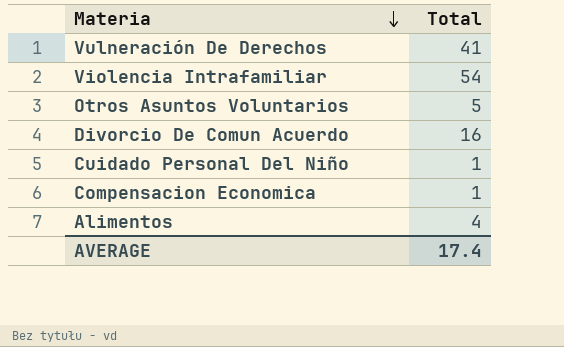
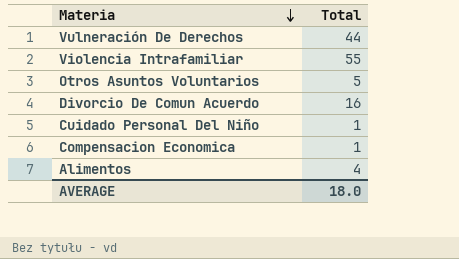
Vulneración De Derechos | Total: 41 -> 44
Violencia Intrafamiliar | Total: 54 -> 55
AVERAGE | Total: 17.4 -> 18.0

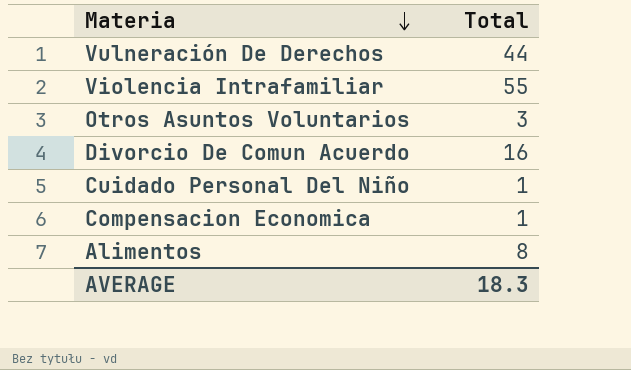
Otros Asuntos Voluntarios | Total: 5 -> 3
Alimentos | Total: 4 -> 8
AVERAGE | Total: 18.0 -> 18.3

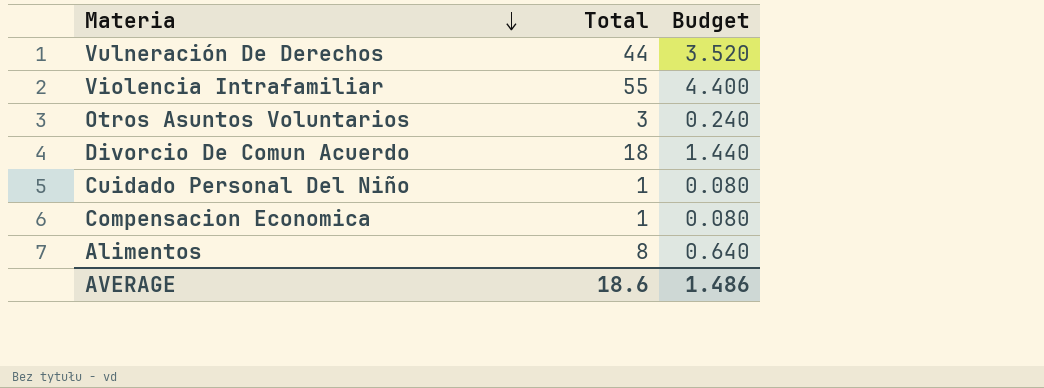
column Budget | formula: none -> [Total] * 0.08
Divorcio De Comun Acuerdo | Total: 16 -> 18
AVERAGE | Total: 18.3 -> 18.6

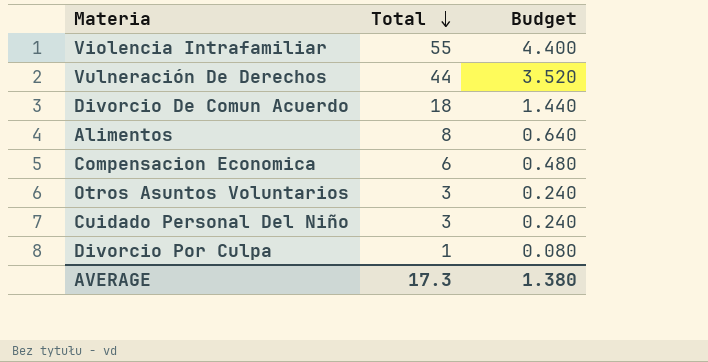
row order: Materia descending -> Total descending
Compensacion Economica | Total: 1 -> 6
Compensacion Economica | Budget: 0.080 -> 0.480
Cuidado Personal Del Niño | Total: 1 -> 3
Cuidado Personal Del Niño | Budget: 0.080 -> 0.240
row Divorcio Por Culpa: none -> 1 | 0.080
AVERAGE | Total: 18.6 -> 17.3
AVERAGE | Budget: 1.486 -> 1.380

